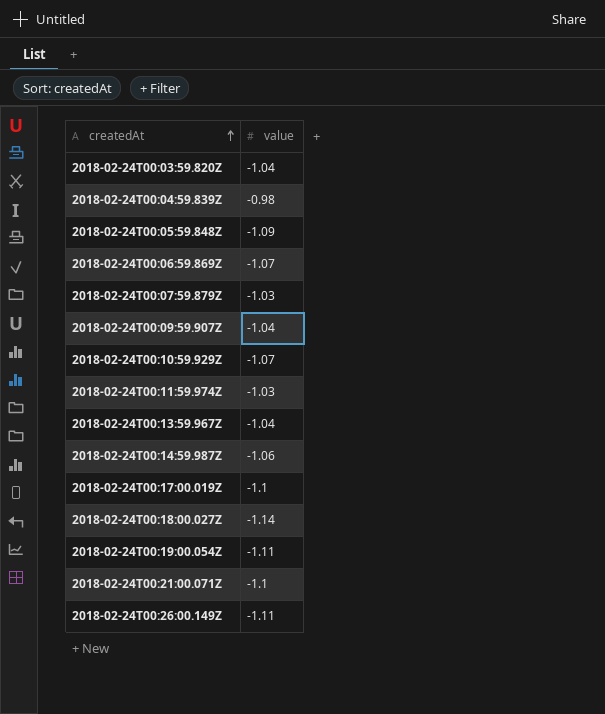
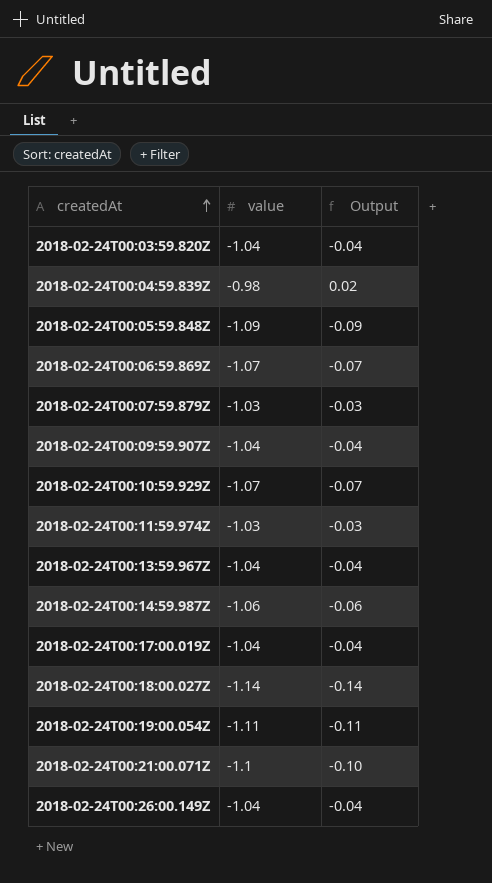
column Output | formula: none -> [value] + 1
2018-02-24T00:17:00.019Z | value: -1.1 -> -1.04
2018-02-24T00:26:00.149Z | value: -1.11 -> -1.04

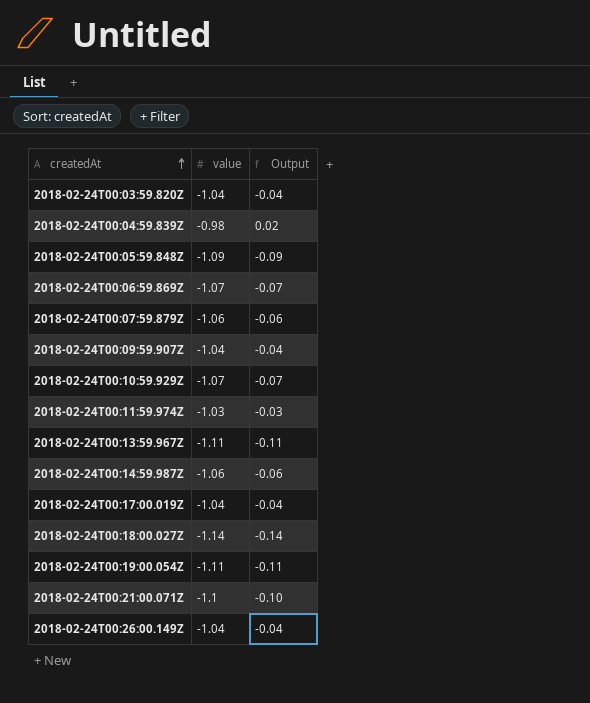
2018-02-24T00:07:59.879Z | value: -1.03 -> -1.06
2018-02-24T00:07:59.879Z | Output: -0.03 -> -0.06
2018-02-24T00:13:59.967Z | value: -1.04 -> -1.11
2018-02-24T00:13:59.967Z | Output: -0.04 -> -0.11

